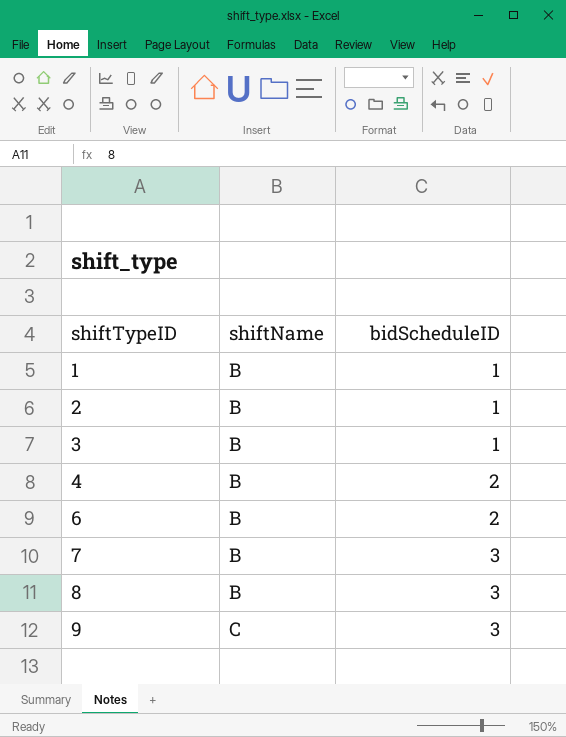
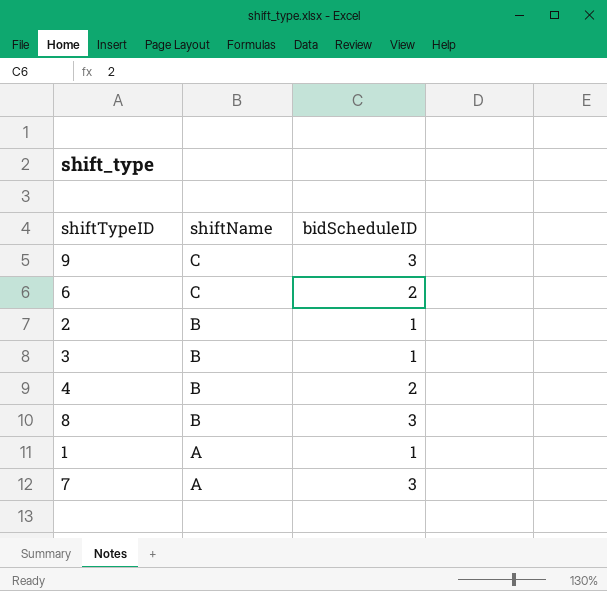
row order: shiftTypeID ascending -> shiftName descending
6 | shiftName: B -> C
1 | shiftName: B -> A
7 | shiftName: B -> A

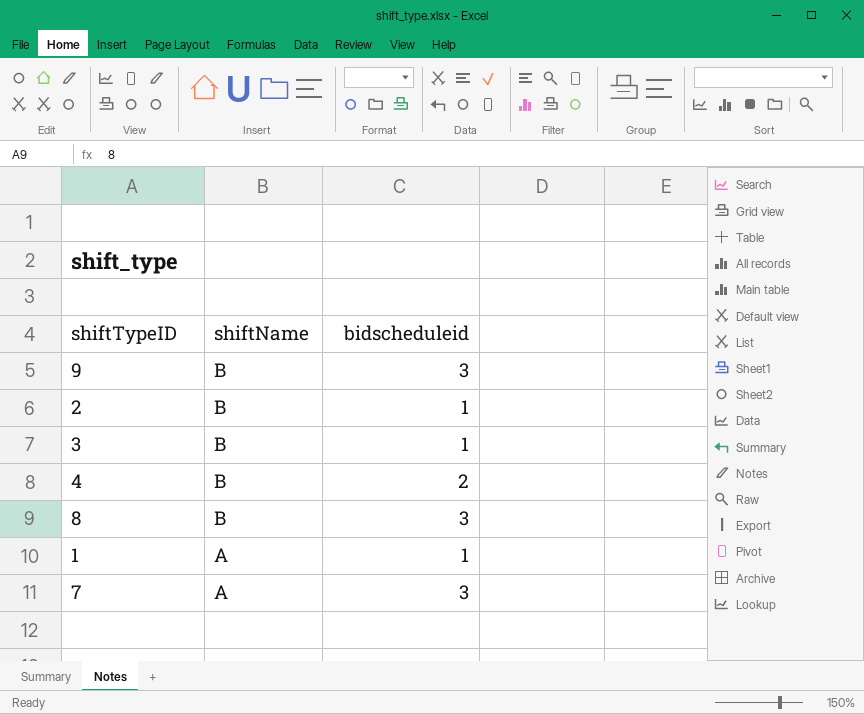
column name: bidScheduleID -> bidscheduleid
row 6: C | 2 -> none
9 | shiftName: C -> B

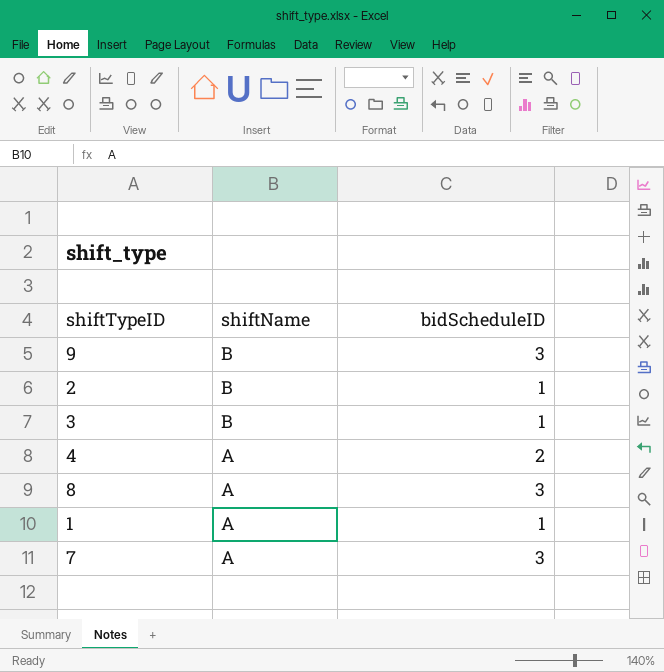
column name: bidscheduleid -> bidScheduleID
4 | shiftName: B -> A
8 | shiftName: B -> A

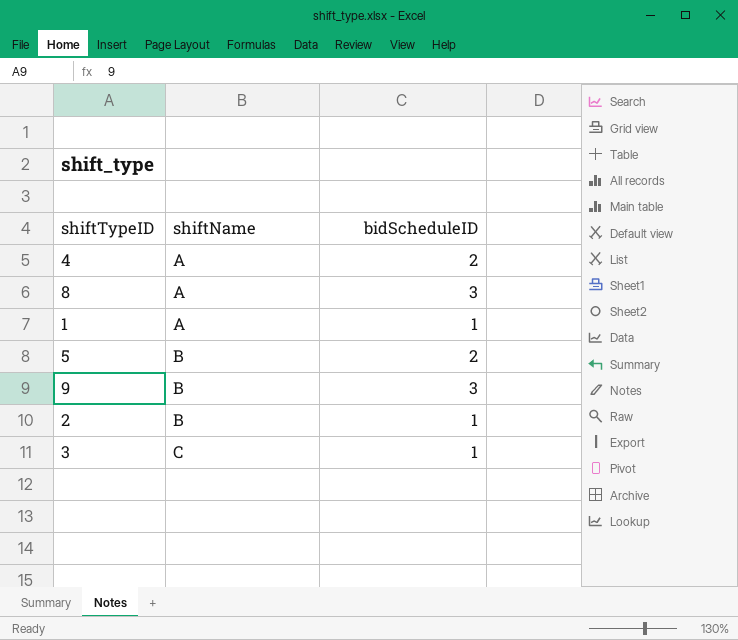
row order: shiftName descending -> shiftName ascending
row 7: A | 3 -> none
row 5: none -> B | 2
3 | shiftName: B -> C

